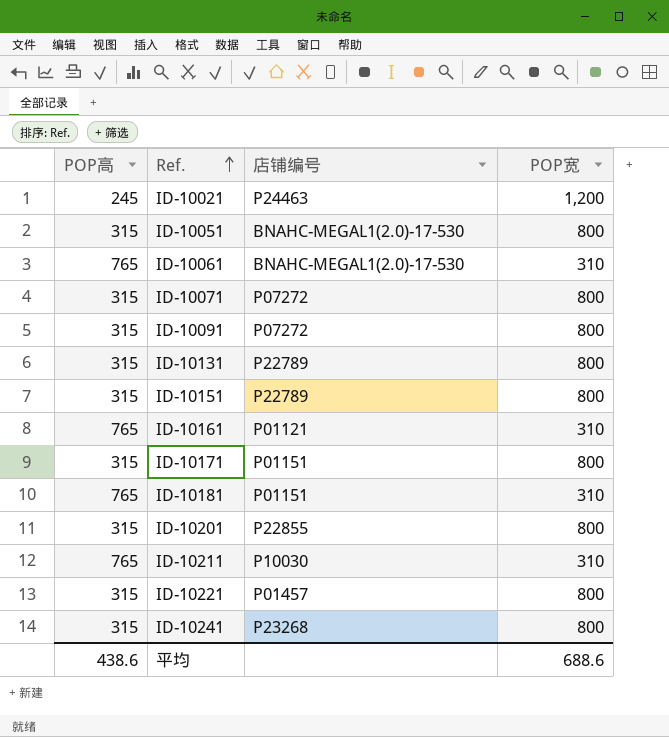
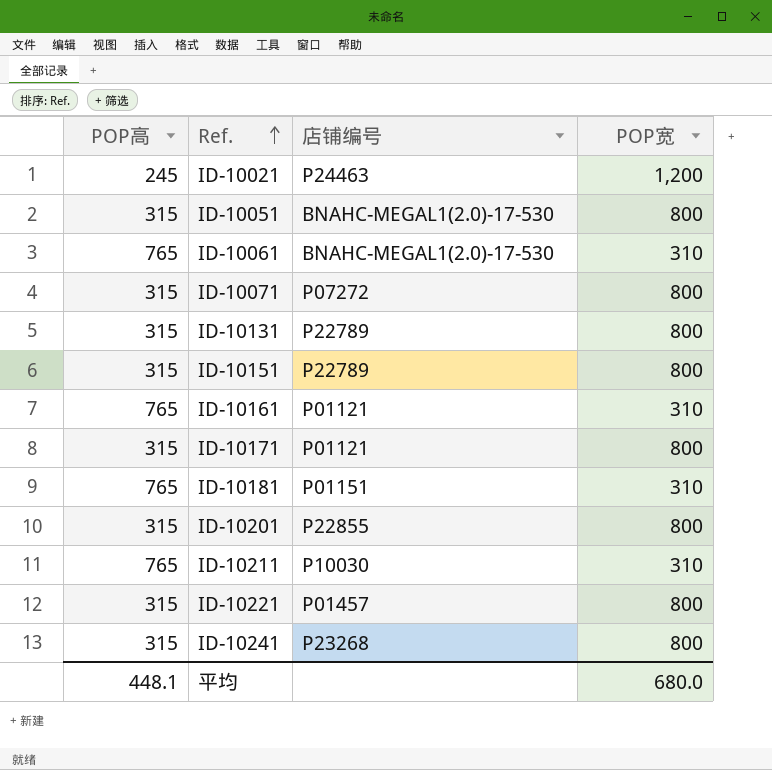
row ID-10091: 315 | P07272 | 800 -> none
ID-10171 | 店铺编号: P01151 -> P01121
平均 | POP高: 438.6 -> 448.1
平均 | POP宽: 688.6 -> 680.0

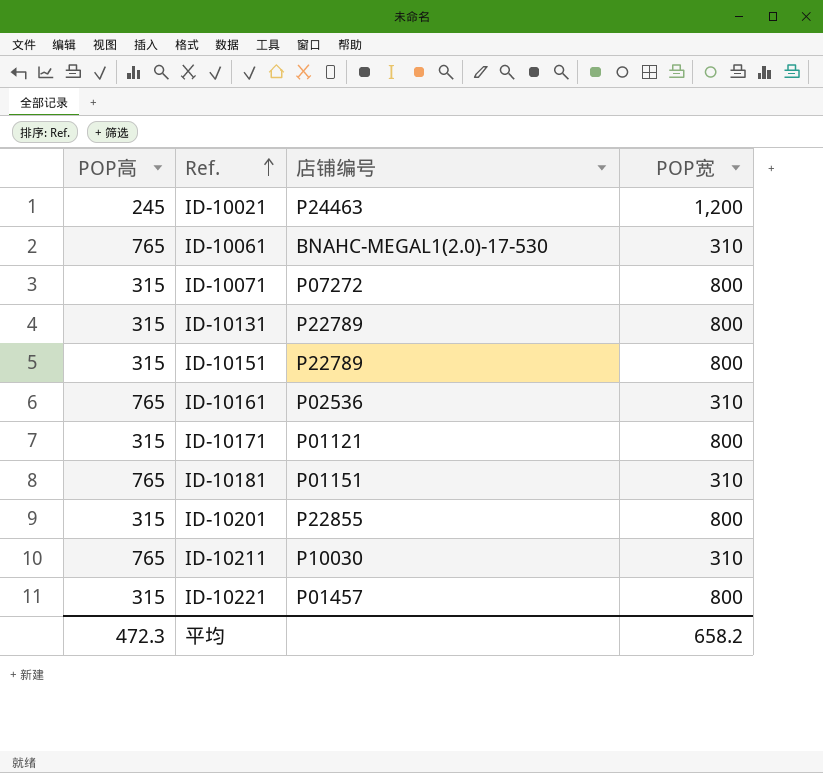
row ID-10051: 315 | BNAHC-MEGAL1(2.0)-17-530 | 800 -> none
row ID-10241: 315 | P23268 | 800 -> none
ID-10161 | 店铺编号: P01121 -> P02536
平均 | POP高: 448.1 -> 472.3
平均 | POP宽: 680.0 -> 658.2

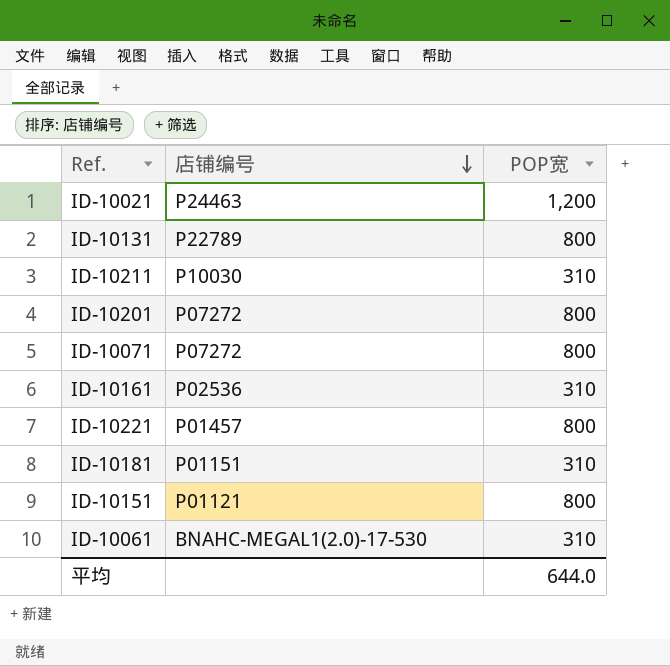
row order: Ref. ascending -> 店铺编号 descending
column POP高 | position: 1 -> none
row ID-10171: 315 | P01121 | 800 -> none
ID-10201 | 店铺编号: P22855 -> P07272
ID-10151 | 店铺编号: P22789 -> P01121
平均 | POP宽: 658.2 -> 644.0

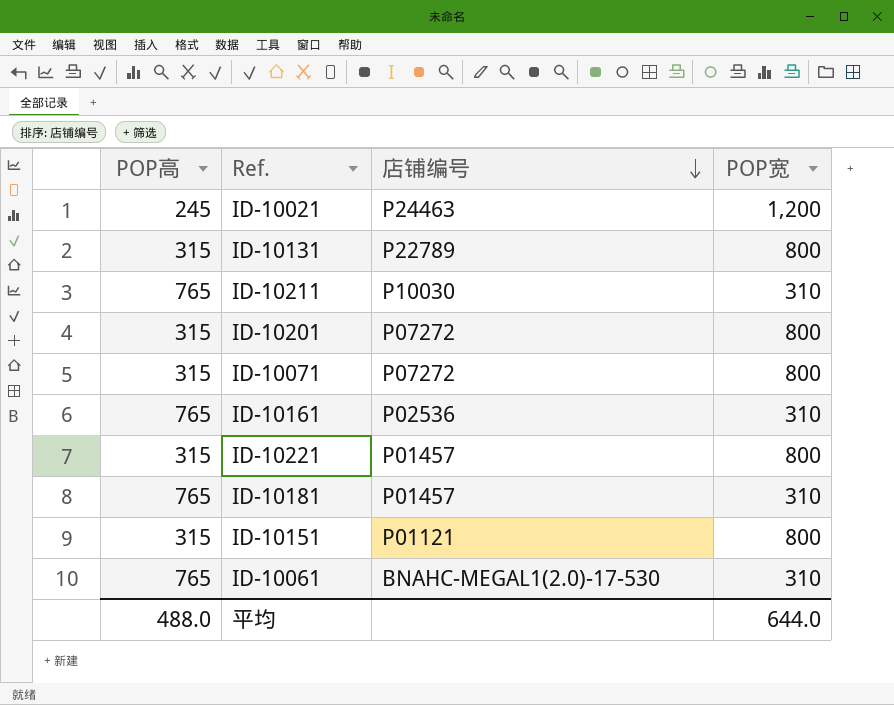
column POP高 | position: none -> 1
ID-10181 | 店铺编号: P01151 -> P01457

